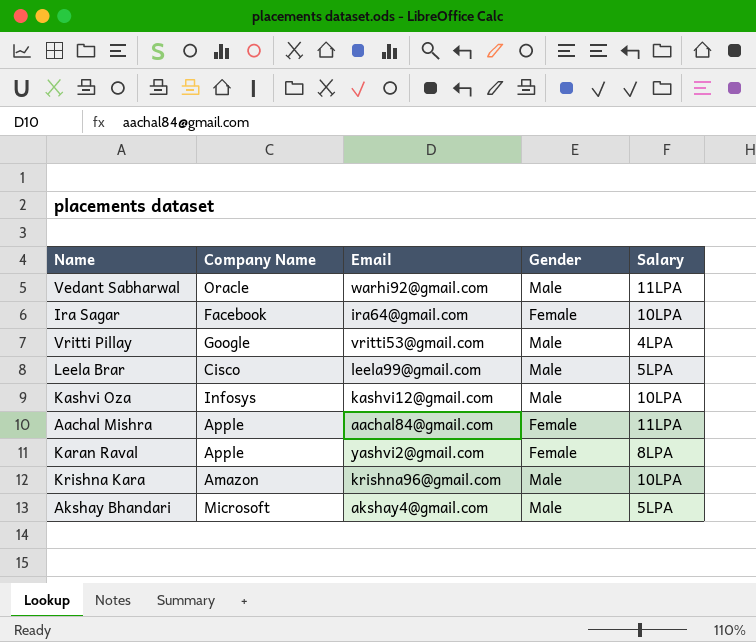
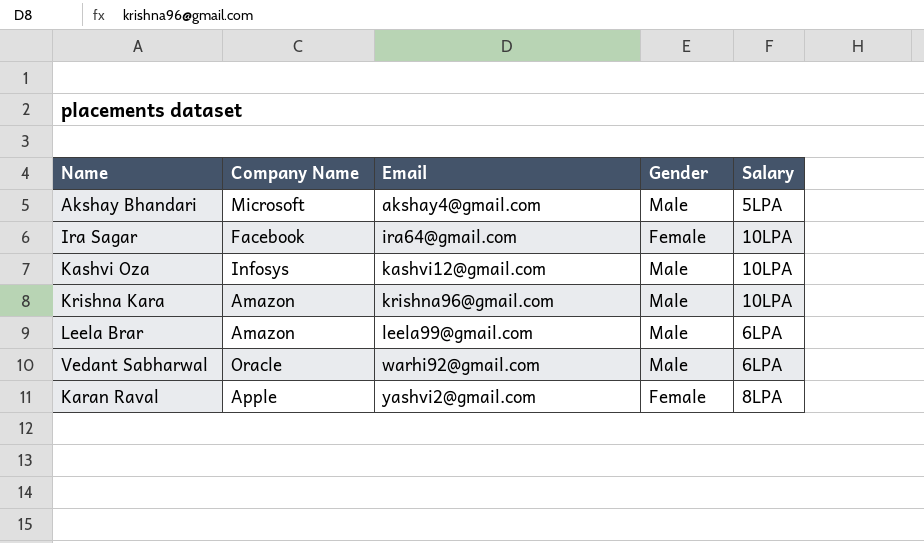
row order: none -> Email ascending
row Vritti Pillay: Google | vritti53@gmail.com | Male | 4LPA -> none
row Aachal Mishra: Apple | aachal84@gmail.com | Female | 11LPA -> none
Leela Brar | Company Name: Cisco -> Amazon
Leela Brar | Salary: 5LPA -> 6LPA
Vedant Sabharwal | Salary: 11LPA -> 6LPA

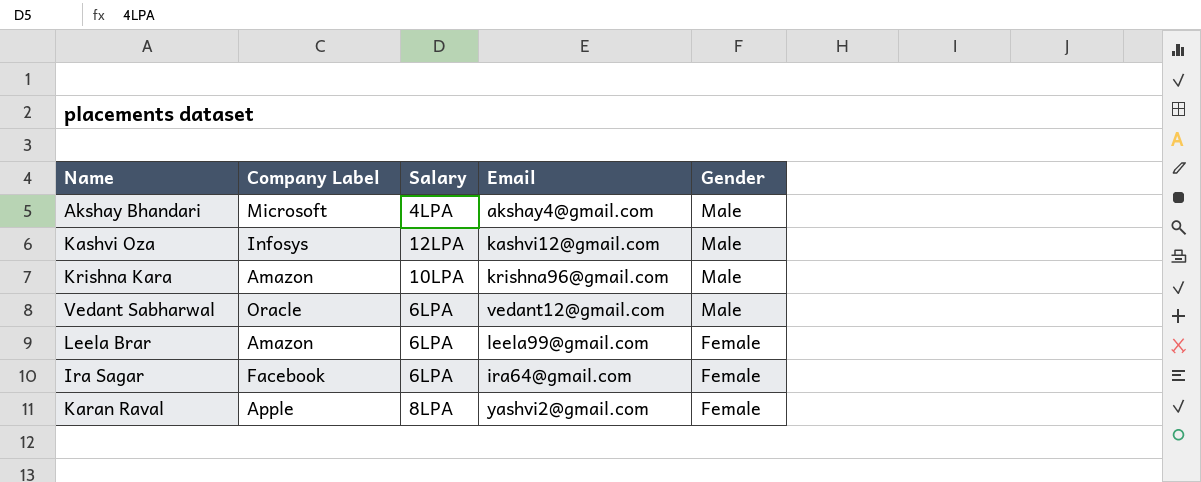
row order: Email ascending -> Gender descending
column name: Company Name -> Company Label
column Salary | position: 5 -> 3
Akshay Bhandari | Salary: 5LPA -> 4LPA
Kashvi Oza | Salary: 10LPA -> 12LPA
Vedant Sabharwal | Email: warhi92@gmail.com -> vedant12@gmail.com
Leela Brar | Gender: Male -> Female
Ira Sagar | Salary: 10LPA -> 6LPA

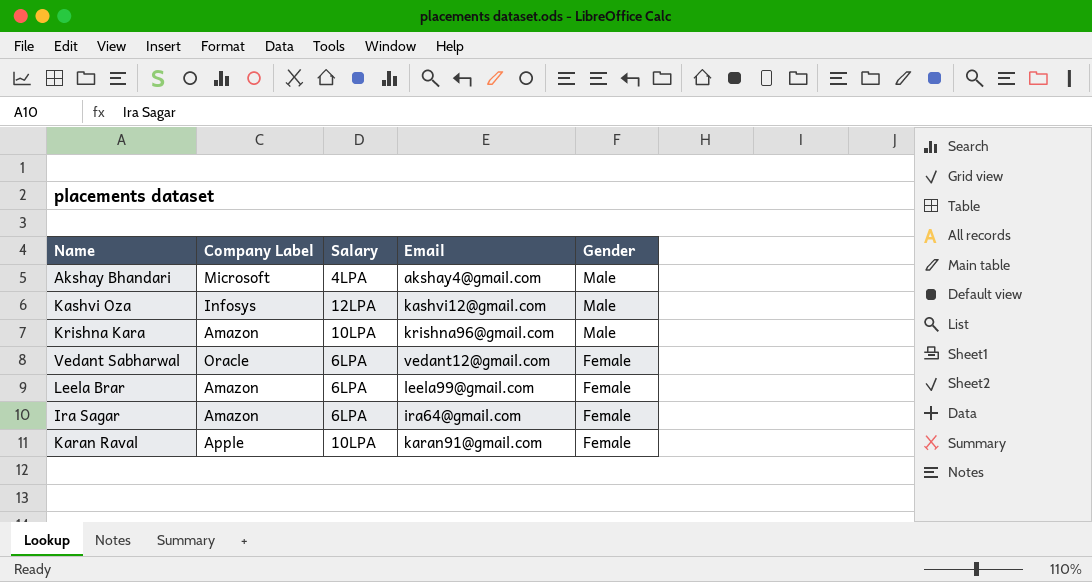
Vedant Sabharwal | Gender: Male -> Female
Ira Sagar | Company Label: Facebook -> Amazon
Karan Raval | Salary: 8LPA -> 10LPA
Karan Raval | Email: yashvi2@gmail.com -> karan91@gmail.com

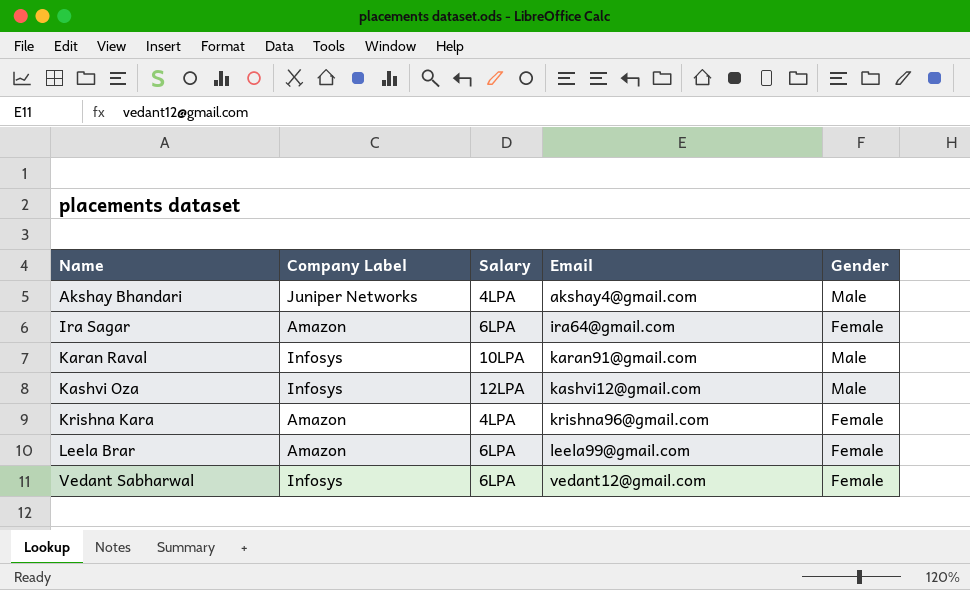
row order: Gender descending -> Name ascending
Akshay Bhandari | Company Label: Microsoft -> Juniper Networks
Karan Raval | Company Label: Apple -> Infosys
Karan Raval | Gender: Female -> Male
Krishna Kara | Salary: 10LPA -> 4LPA
Krishna Kara | Gender: Male -> Female
Vedant Sabharwal | Company Label: Oracle -> Infosys

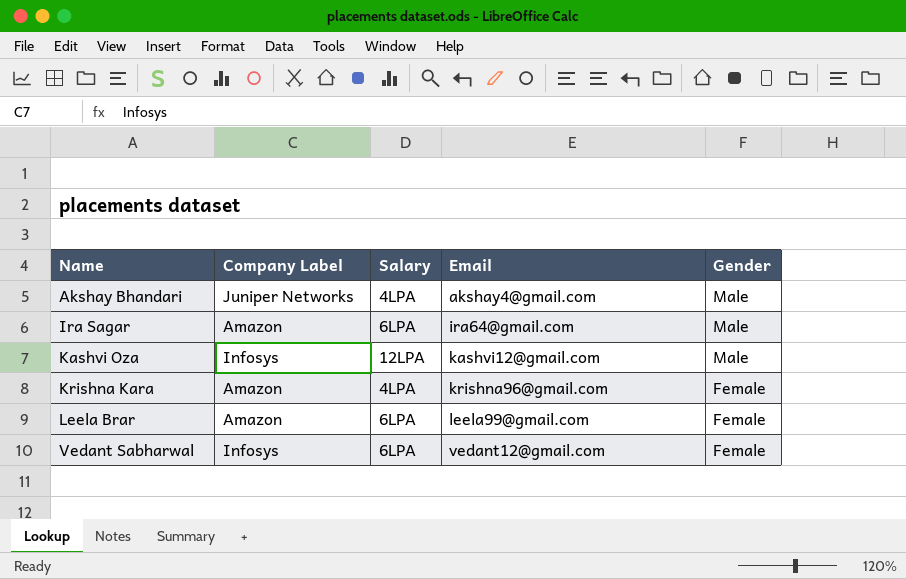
row Karan Raval: Infosys | 10LPA | karan91@gmail.com | Male -> none
Ira Sagar | Gender: Female -> Male

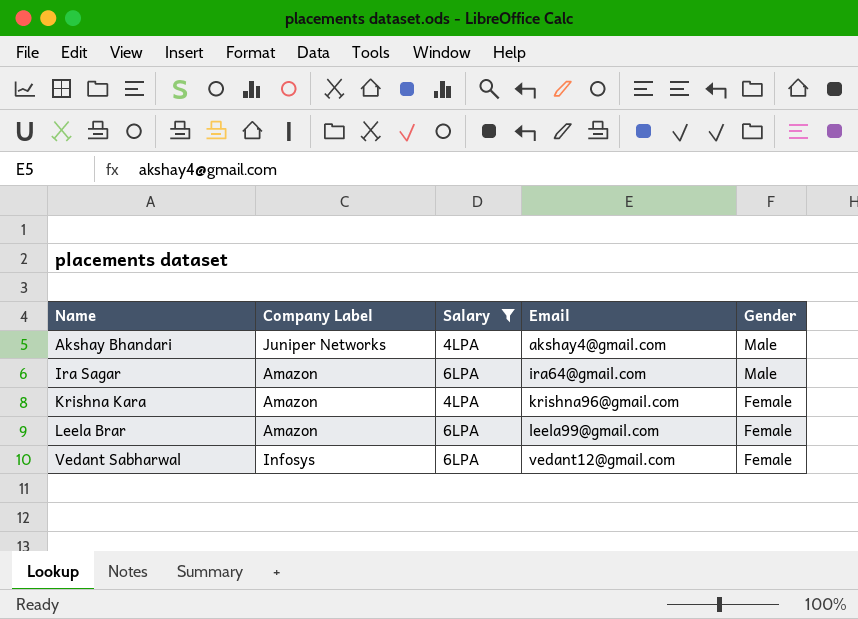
filter: none -> Salary != 12LPA

